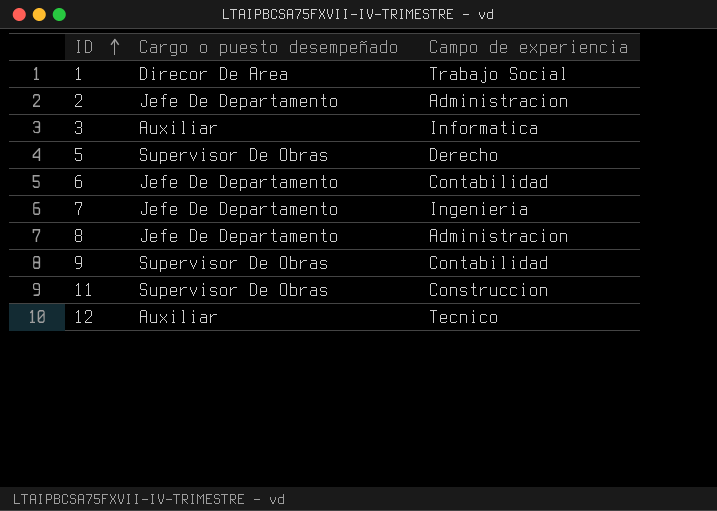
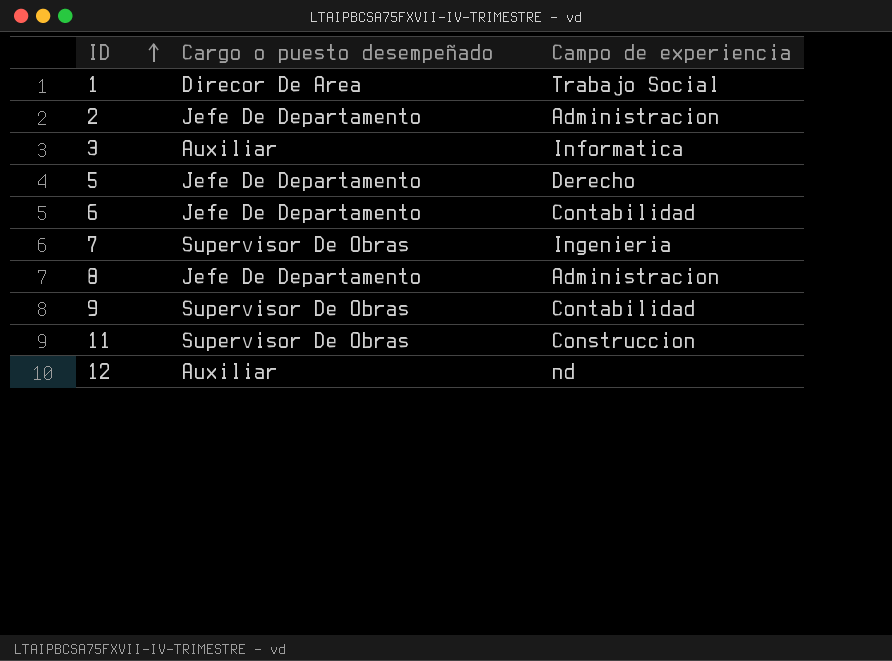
5 | Cargo o puesto desempeñado: Supervisor De Obras -> Jefe De Departamento
7 | Cargo o puesto desempeñado: Jefe De Departamento -> Supervisor De Obras
12 | Campo de experiencia: Tecnico -> nd

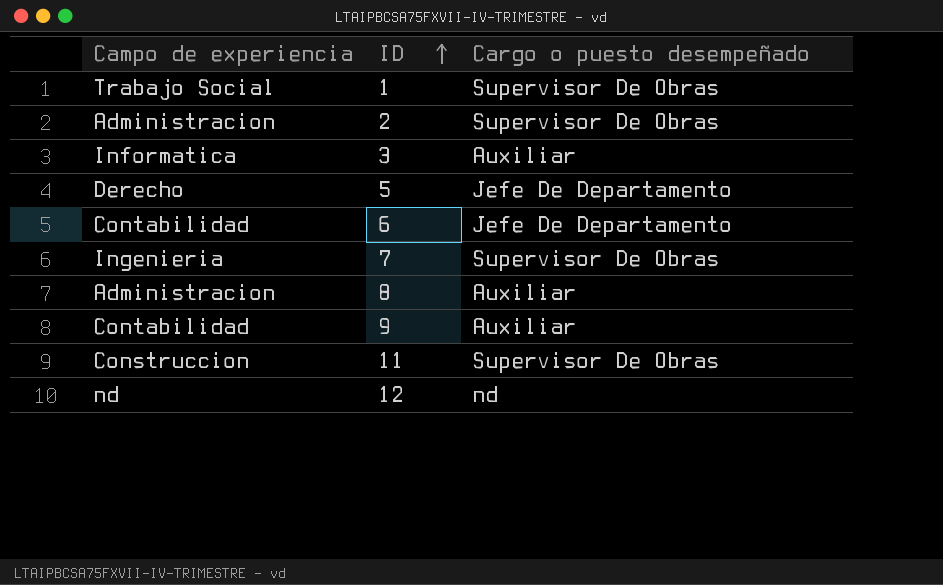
column Campo de experiencia | position: 3 -> 1
1 | Cargo o puesto desempeñado: Direcor De Area -> Supervisor De Obras
2 | Cargo o puesto desempeñado: Jefe De Departamento -> Supervisor De Obras
8 | Cargo o puesto desempeñado: Jefe De Departamento -> Auxiliar
9 | Cargo o puesto desempeñado: Supervisor De Obras -> Auxiliar
12 | Cargo o puesto desempeñado: Auxiliar -> nd

